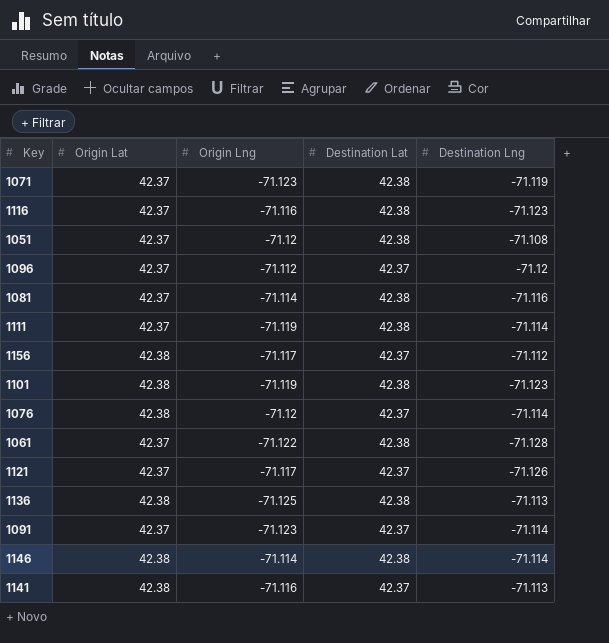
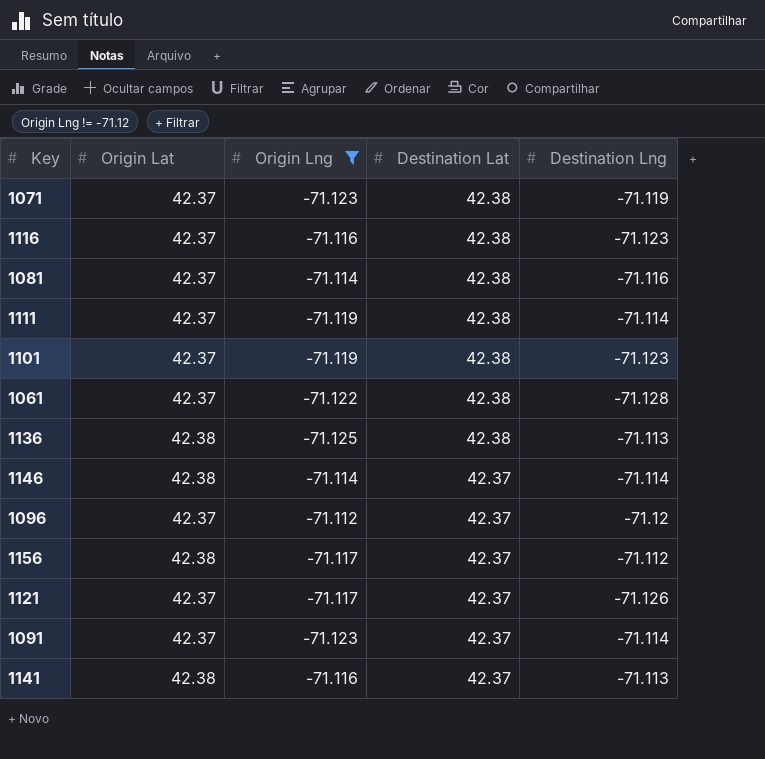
filter: none -> Origin Lng != -71.12
row order: none -> Destination Lat descending
1101 | Origin Lat: 42.38 -> 42.37
1146 | Destination Lat: 42.38 -> 42.37

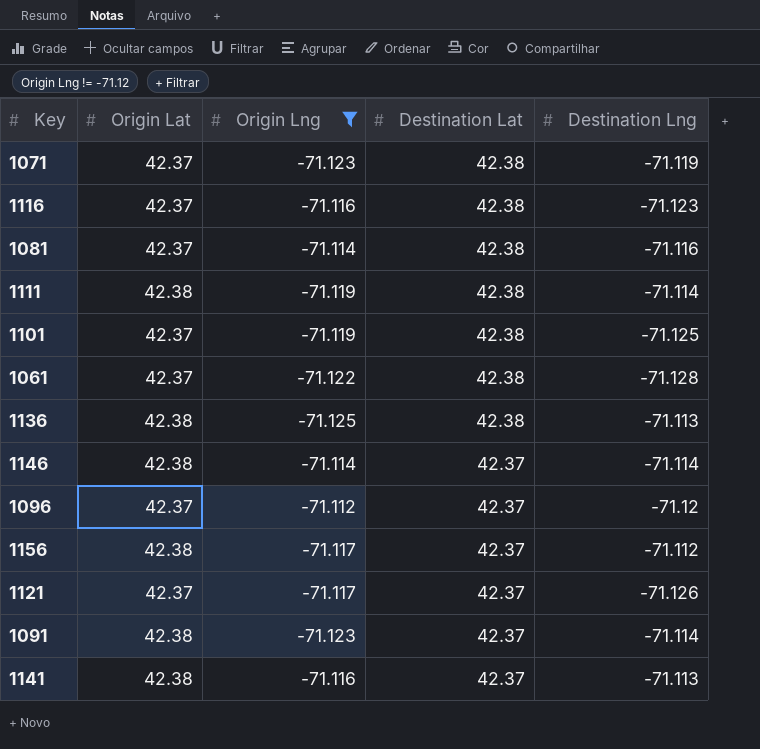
1111 | Origin Lat: 42.37 -> 42.38
1101 | Destination Lng: -71.123 -> -71.125
1091 | Origin Lat: 42.37 -> 42.38

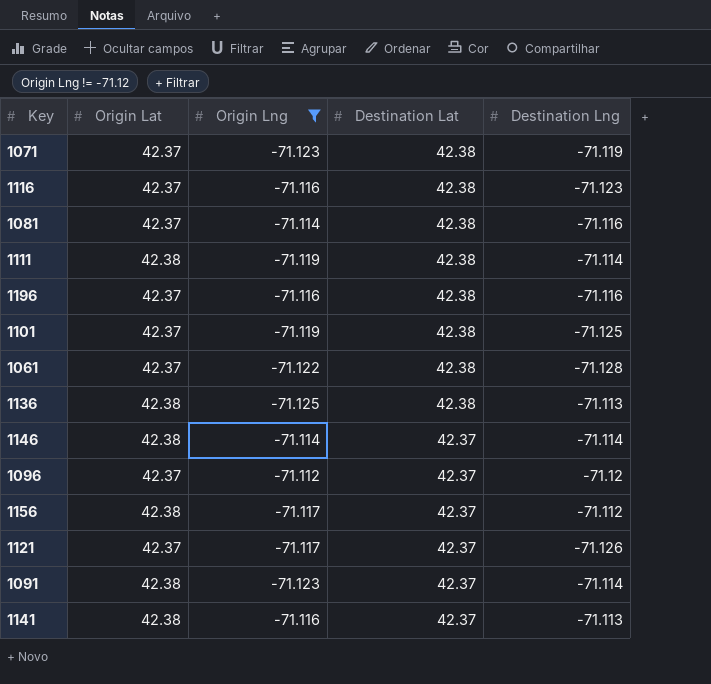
row 1196: none -> 42.37 | -71.116 | 42.38 | -71.116

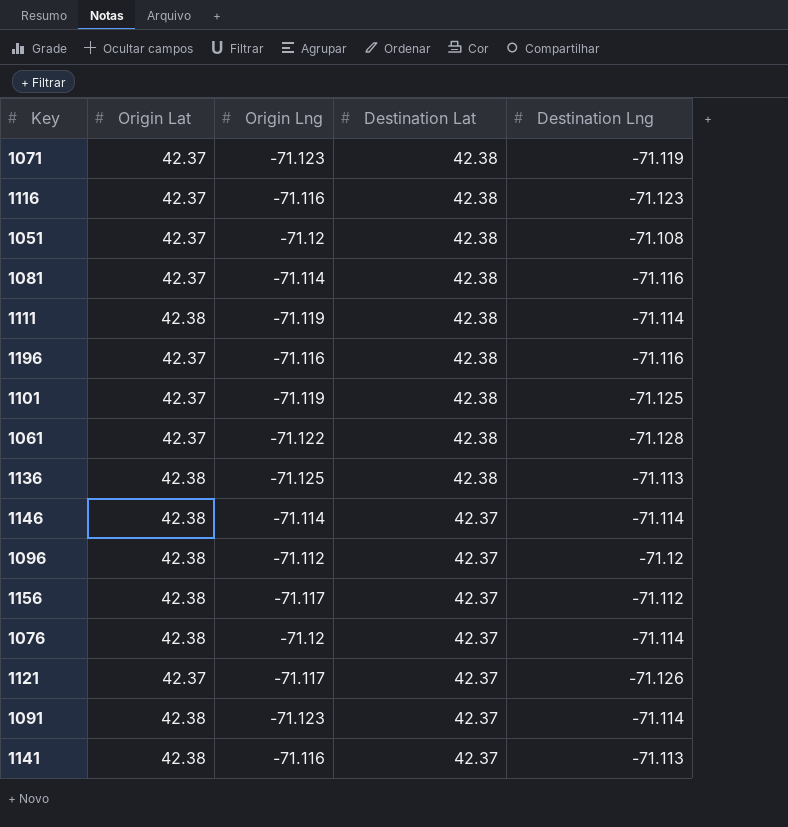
filter: Origin Lng != -71.12 -> none
1096 | Origin Lat: 42.37 -> 42.38

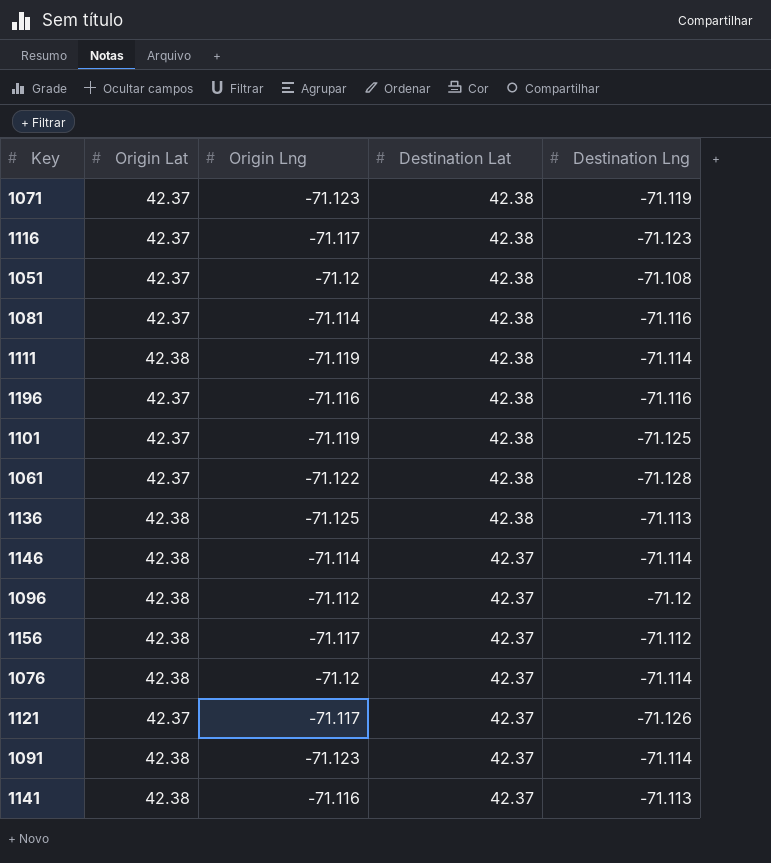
1116 | Origin Lng: -71.116 -> -71.117

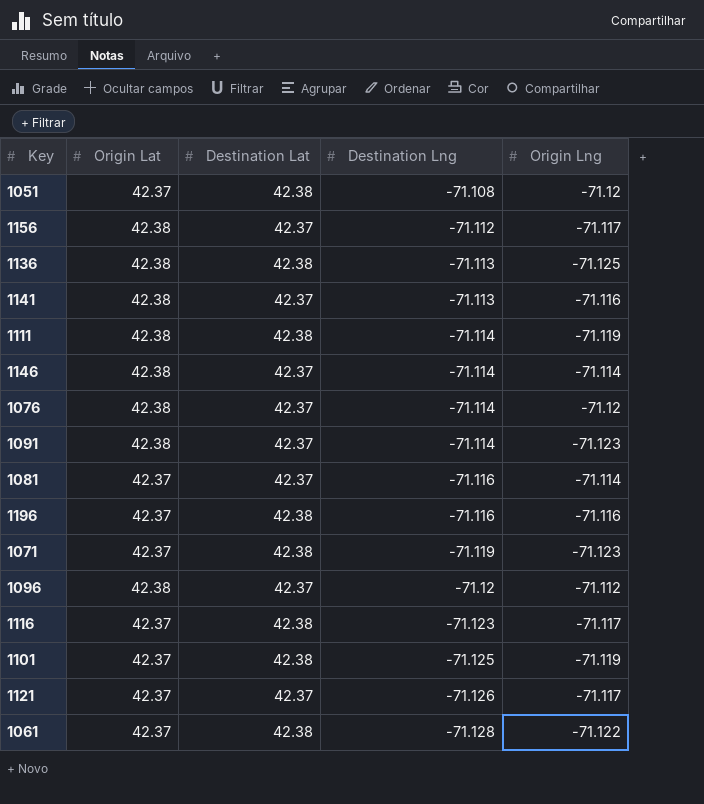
row order: Destination Lat descending -> Destination Lng descending
column Origin Lng | position: 3 -> 5
1081 | Destination Lat: 42.38 -> 42.37

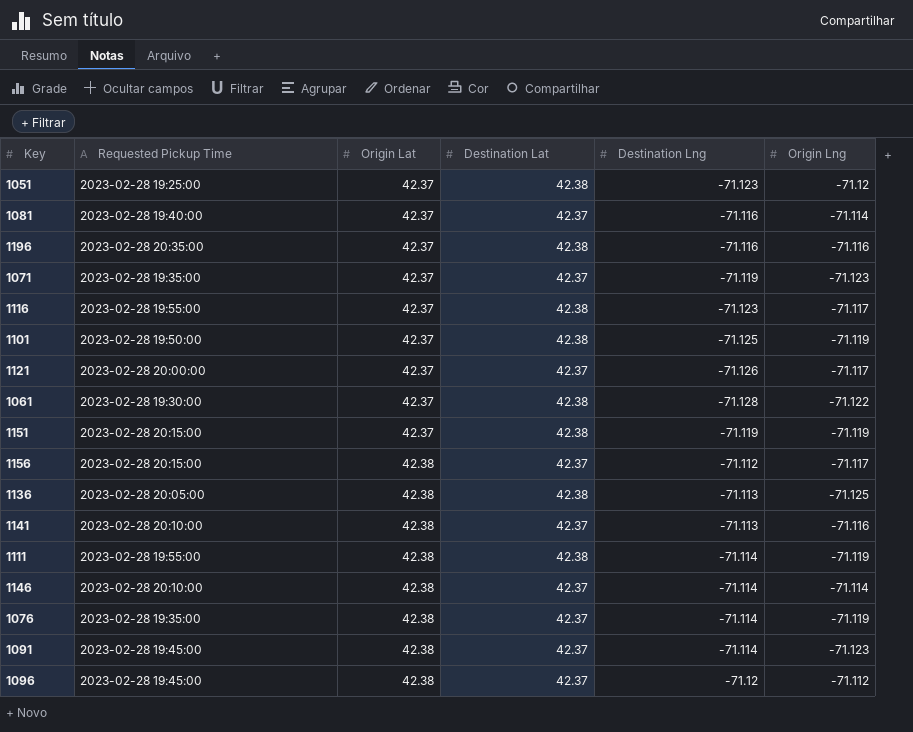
row order: Destination Lng descending -> Origin Lat ascending
column Requested Pickup Time | position: none -> 2
1051 | Destination Lng: -71.108 -> -71.123
1071 | Destination Lat: 42.38 -> 42.37
row 1151: none -> 2023-02-28 20:15:00 | 42.37 | 42.38 | -71.119 | -71.119
1076 | Origin Lng: -71.12 -> -71.119

